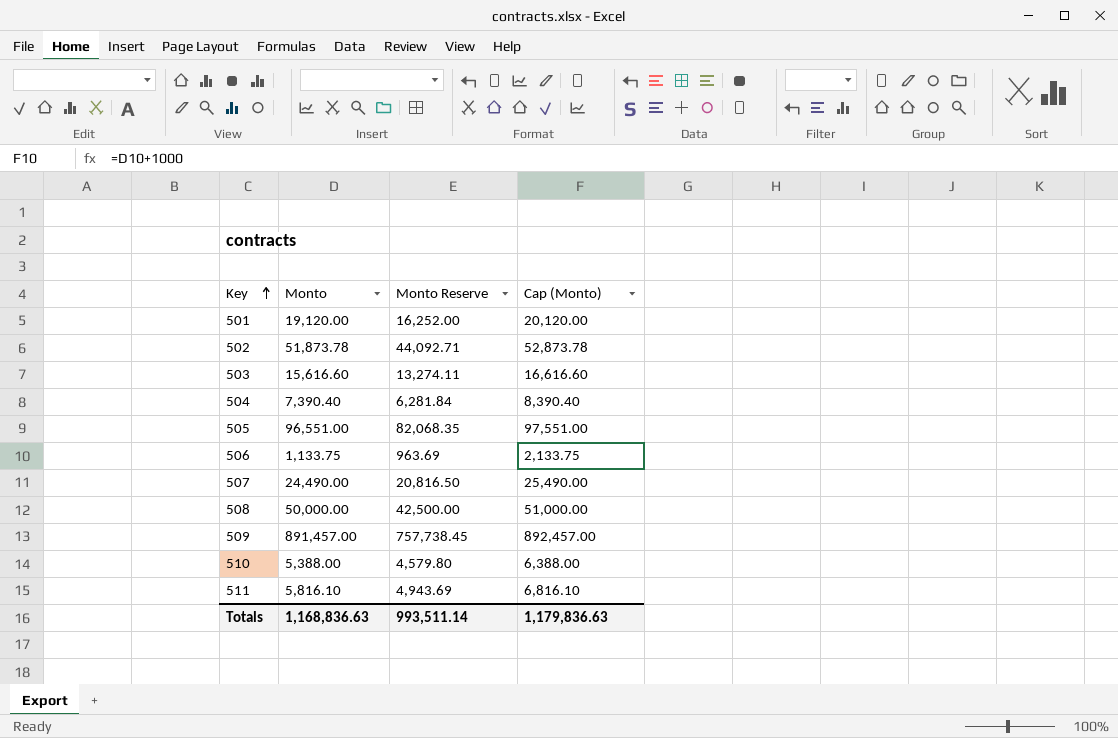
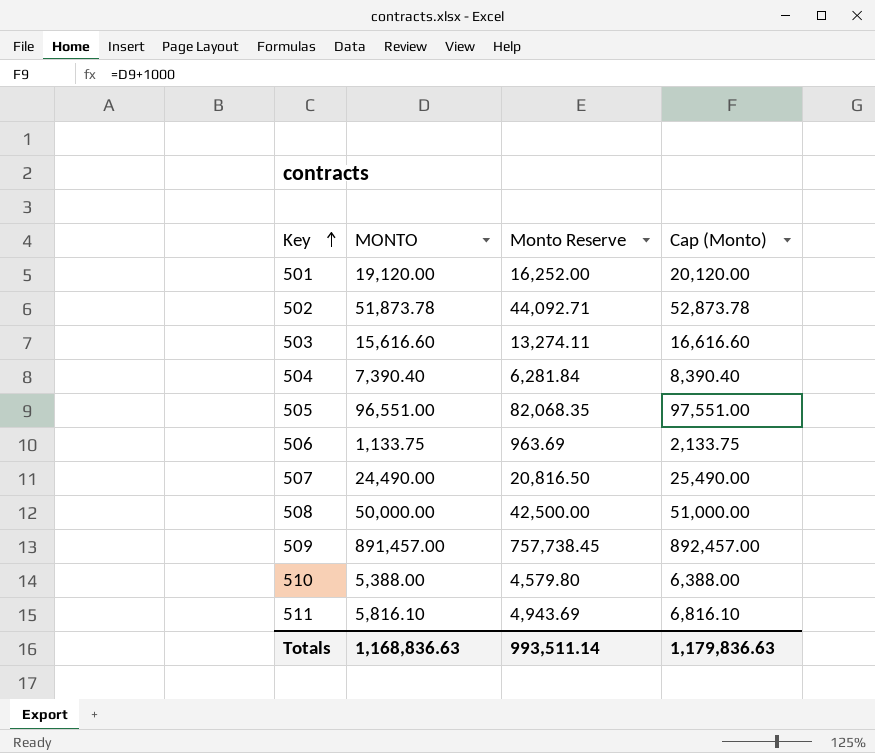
column name: Monto -> MONTO

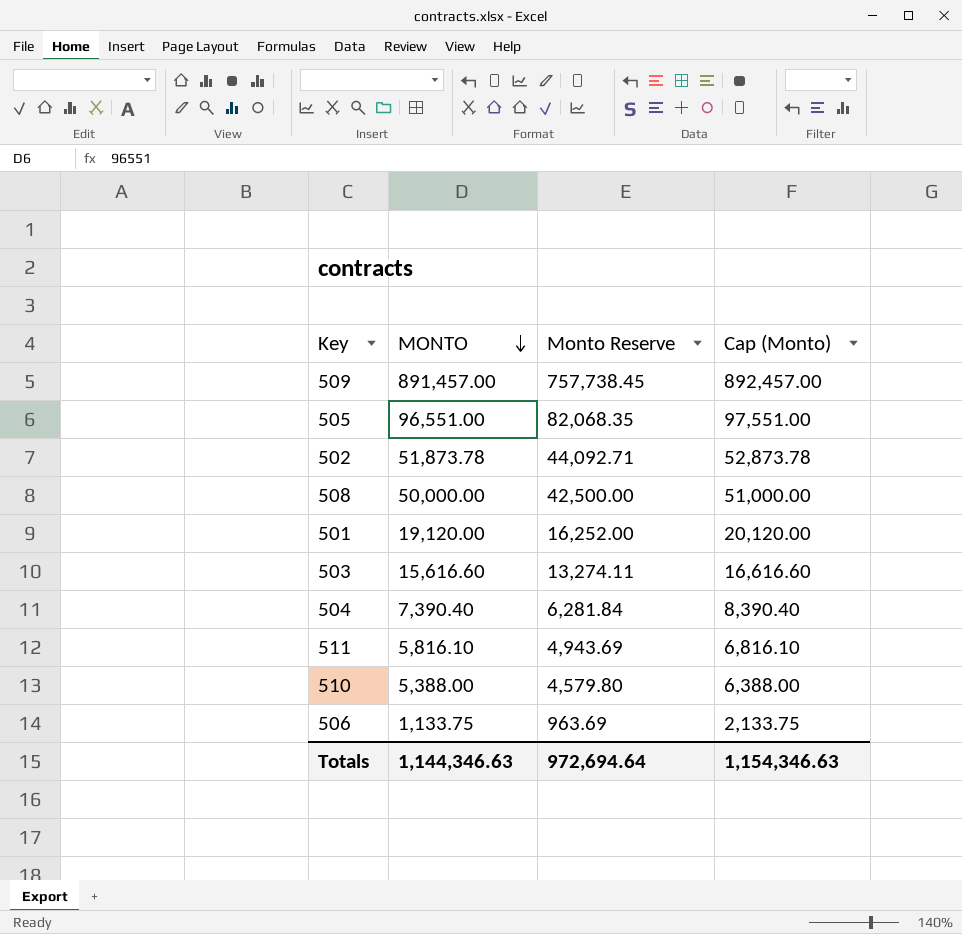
row order: Key ascending -> MONTO descending
row 507: 24,490.00 | 20,816.50 | 25,490.00 -> none
Totals | MONTO: 1,168,836.63 -> 1,144,346.63
Totals | Monto Reserve: 993,511.14 -> 972,694.64
Totals | Cap (Monto): 1,179,836.63 -> 1,154,346.63

